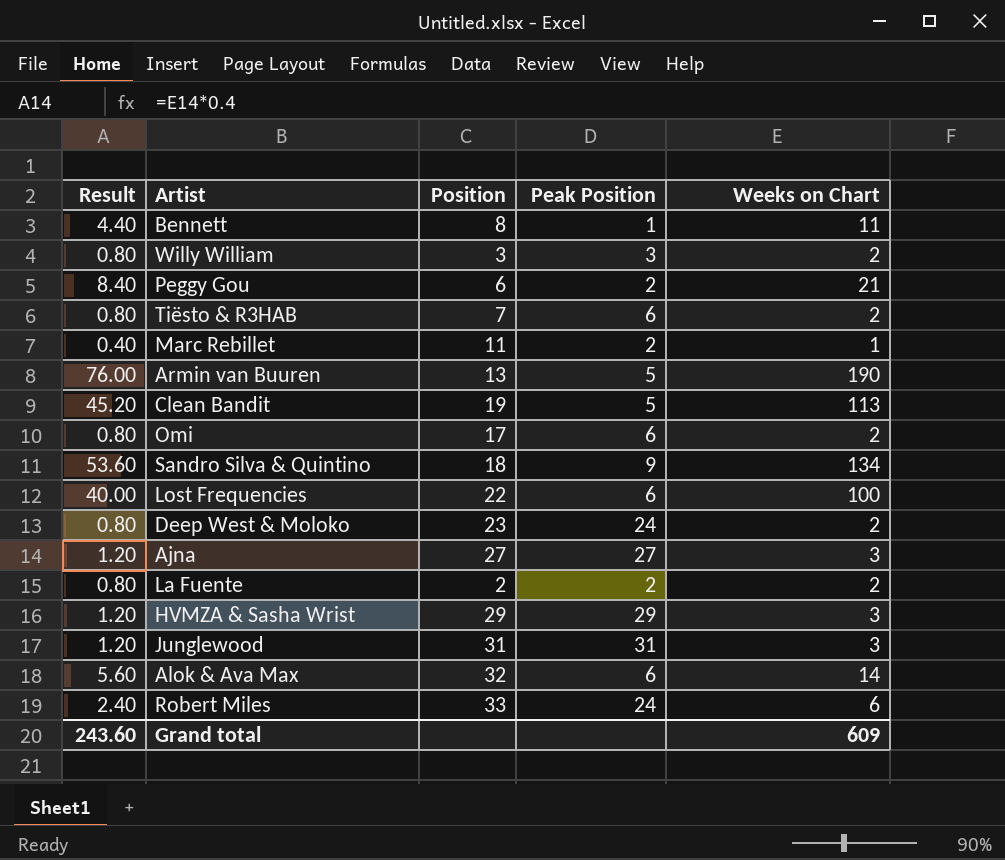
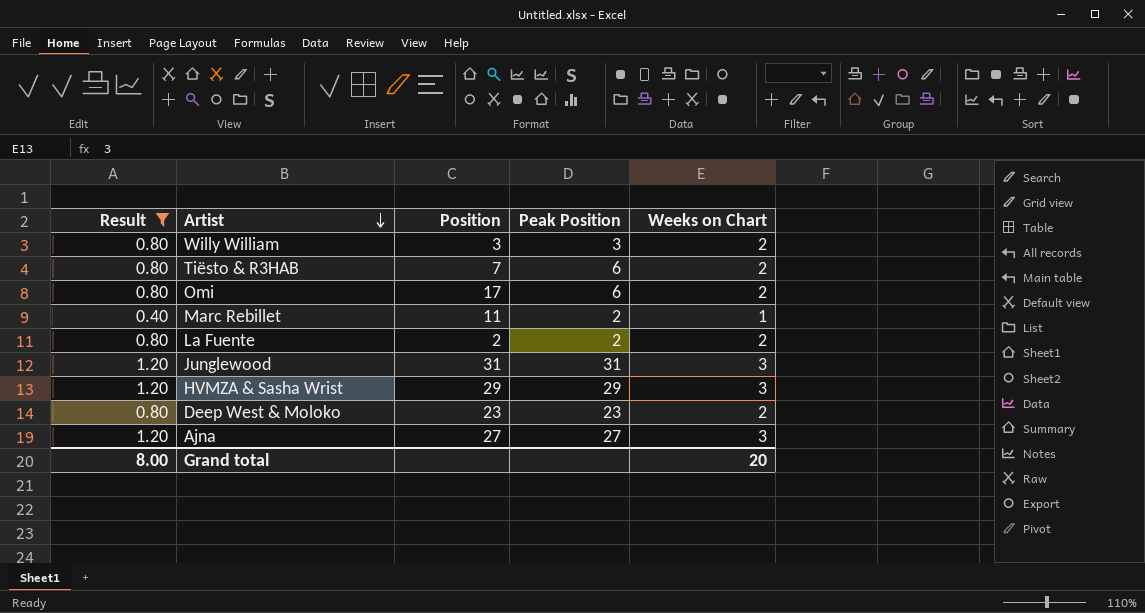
filter: none -> Result <= 1.20
row order: none -> Artist descending
Deep West & Moloko | Peak Position: 24 -> 23
Grand total | Result: 243.60 -> 8.00
Grand total | Weeks on Chart: 609 -> 20

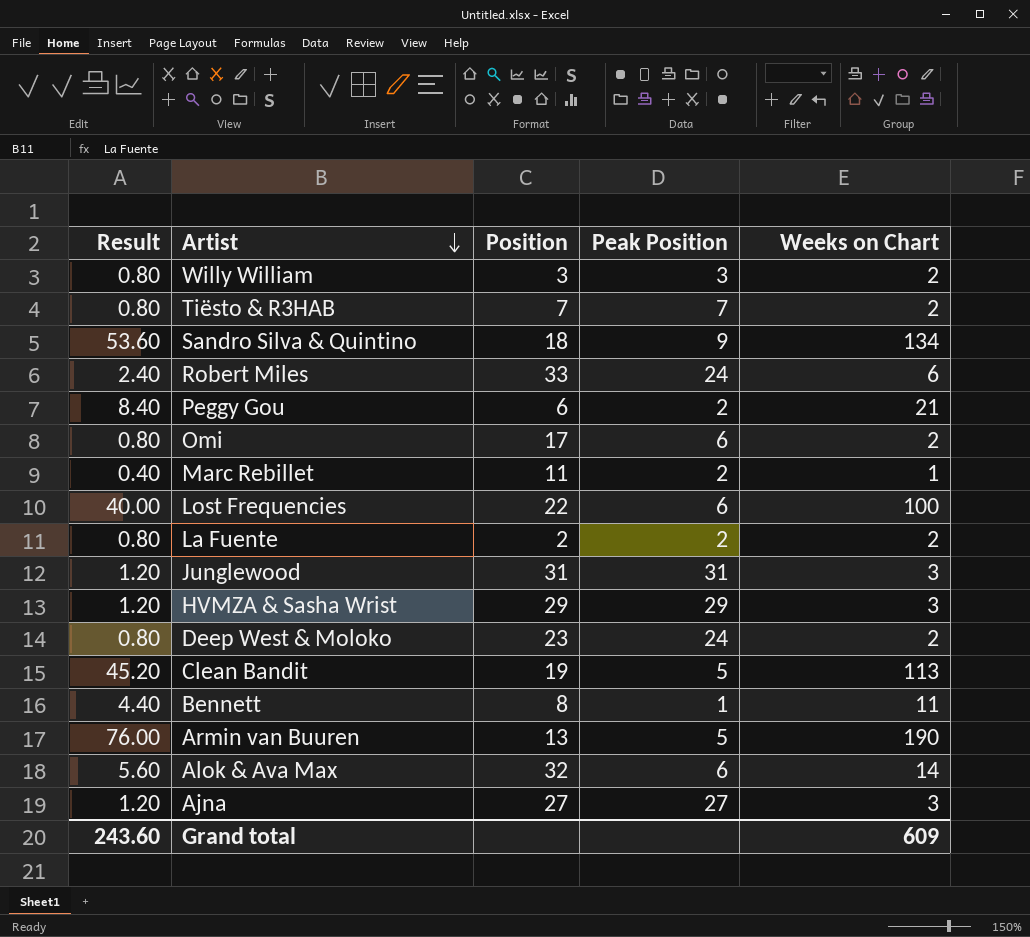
filter: Result <= 1.20 -> none
Tiësto & R3HAB | Peak Position: 6 -> 7
Deep West & Moloko | Peak Position: 23 -> 24
Grand total | Result: 8.00 -> 243.60
Grand total | Weeks on Chart: 20 -> 609

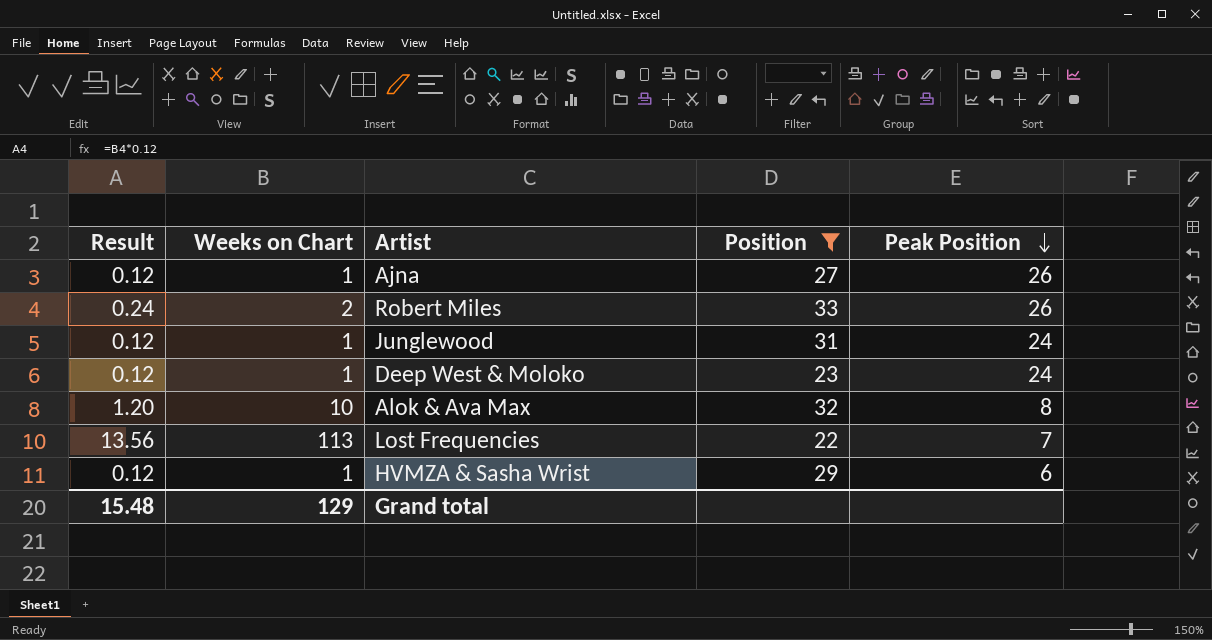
filter: none -> Position >= 22
row order: Artist descending -> Peak Position descending
column Result | formula: [Weeks on Chart] * 0.4 -> [Weeks on Chart] * 0.12
column Weeks on Chart | position: 5 -> 2
Ajna | Weeks on Chart: 3 -> 1
Ajna | Peak Position: 27 -> 26
Robert Miles | Weeks on Chart: 6 -> 2
Robert Miles | Peak Position: 24 -> 26
Junglewood | Weeks on Chart: 3 -> 1
Junglewood | Peak Position: 31 -> 24
Deep West & Moloko | Weeks on Chart: 2 -> 1
Alok & Ava Max | Weeks on Chart: 14 -> 10
Alok & Ava Max | Peak Position: 6 -> 8
Lost Frequencies | Weeks on Chart: 100 -> 113
Lost Frequencies | Peak Position: 6 -> 7
HVMZA & Sasha Wrist | Weeks on Chart: 3 -> 1
HVMZA & Sasha Wrist | Peak Position: 29 -> 6
Grand total | Result: 243.60 -> 15.48
Grand total | Weeks on Chart: 609 -> 129

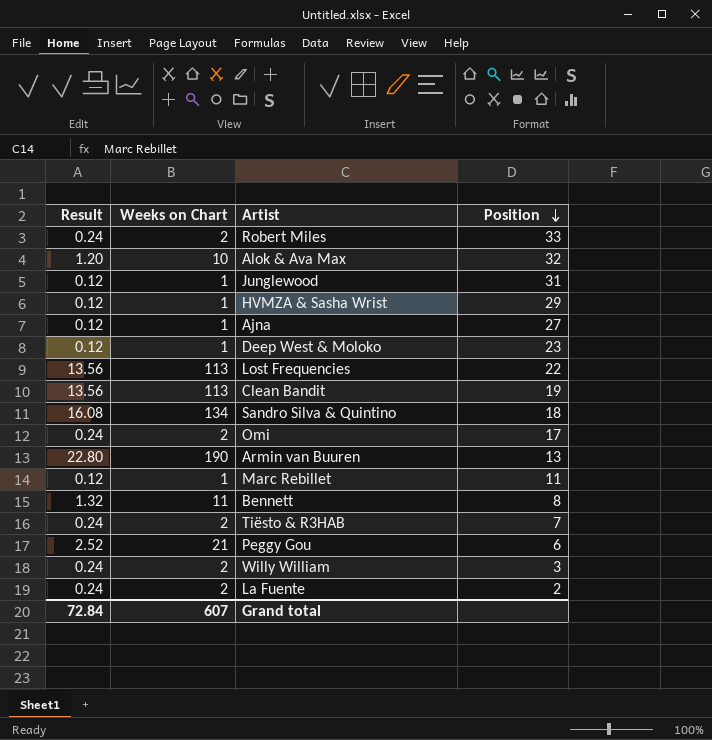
filter: Position >= 22 -> none
row order: Peak Position descending -> Position descending
column Peak Position | position: 5 -> none
Grand total | Result: 15.48 -> 72.84
Grand total | Weeks on Chart: 129 -> 607

